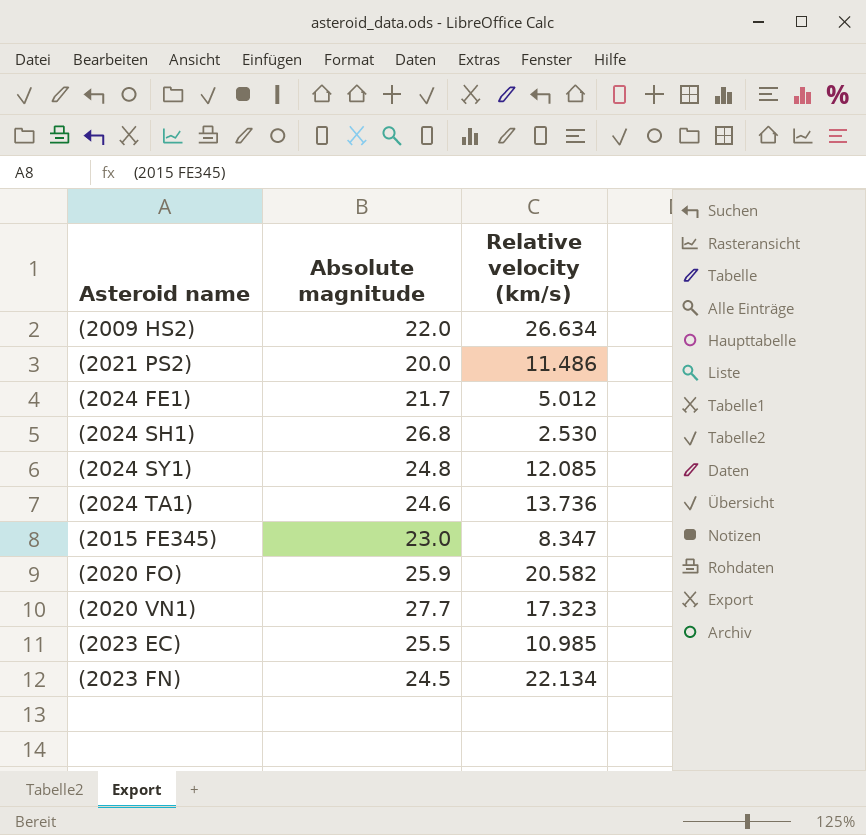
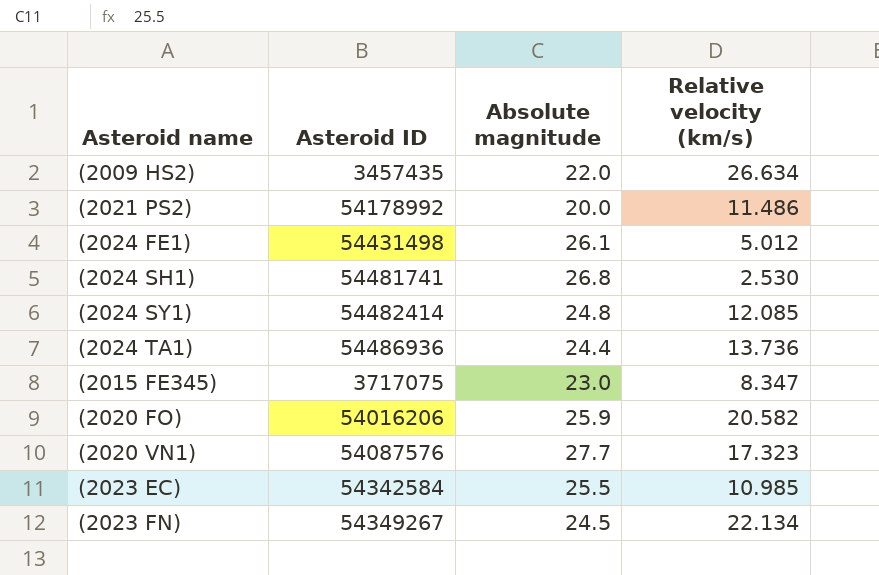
column Asteroid ID | position: none -> 2
(2024 FE1) | Absolute magnitude: 21.7 -> 26.1
(2024 TA1) | Absolute magnitude: 24.6 -> 24.4

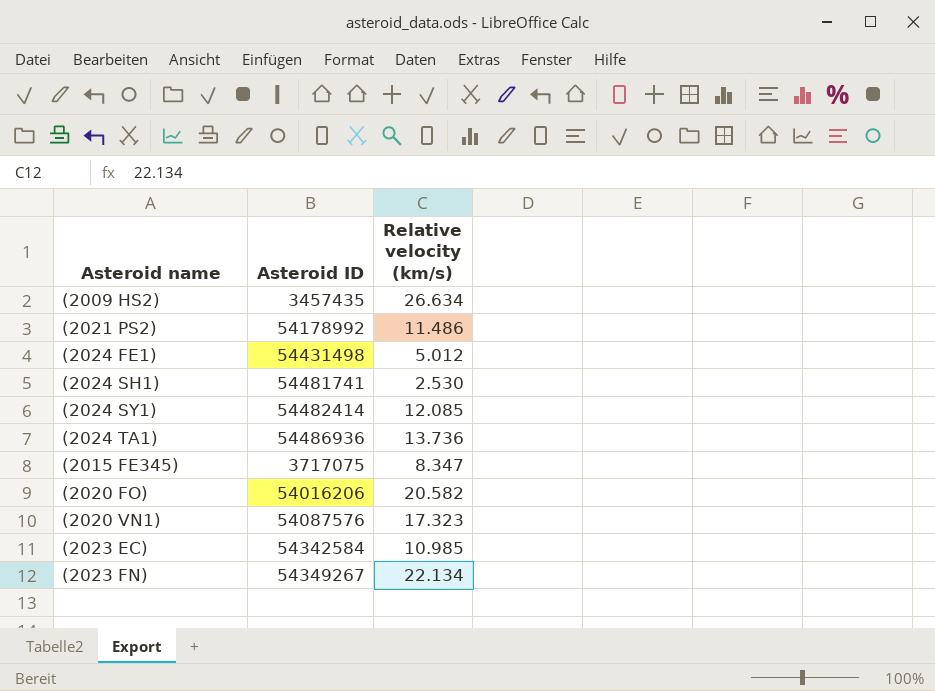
column Absolute magnitude | position: 3 -> none

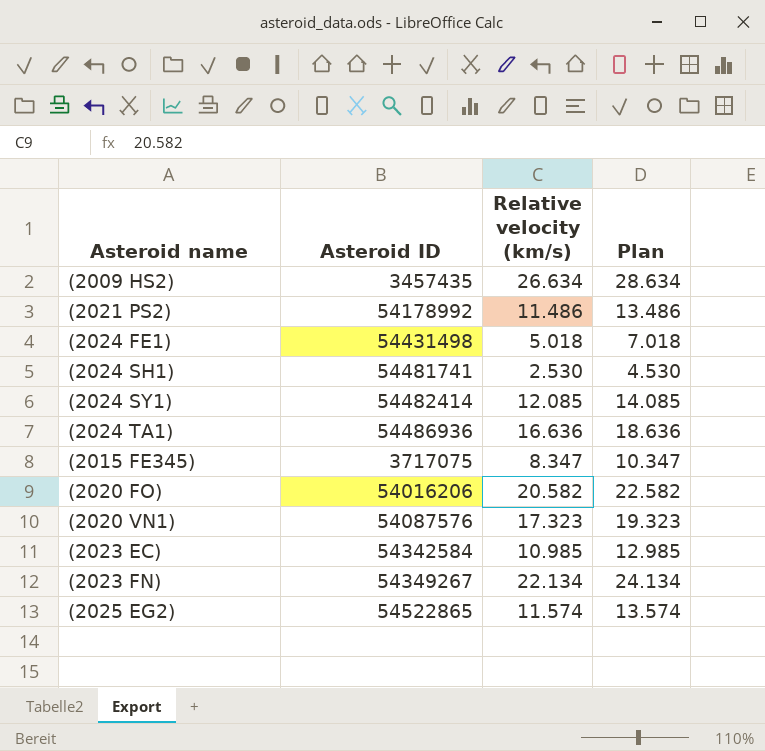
column Plan | formula: none -> [Relative velocity (km/s)] + 2
(2024 FE1) | Relative velocity (km/s): 5.012 -> 5.018
(2024 TA1) | Relative velocity (km/s): 13.736 -> 16.636
row (2025 EG2): none -> 54522865 | 11.574 | 13.574

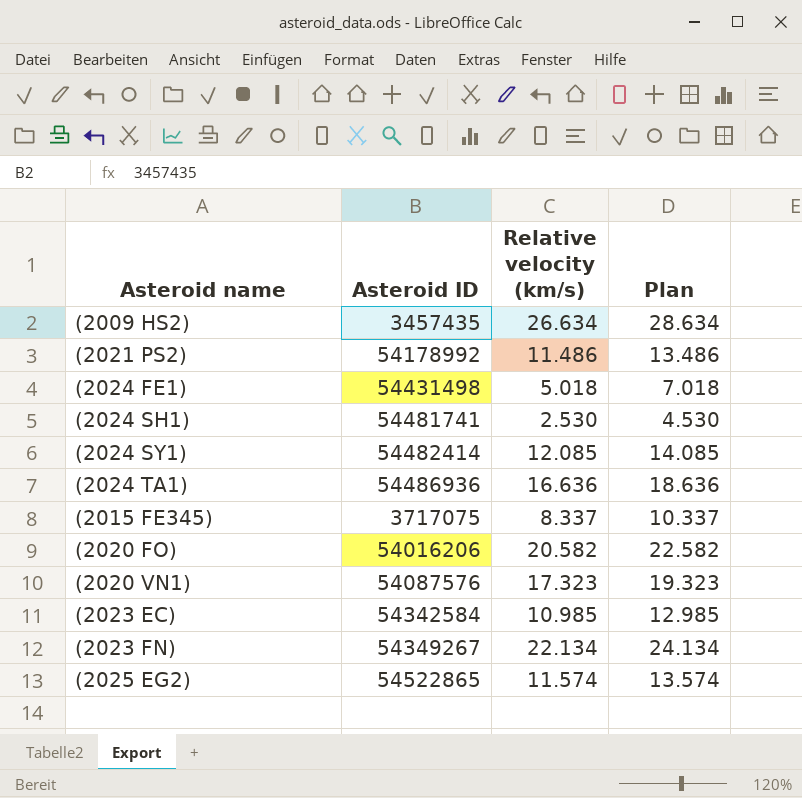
(2015 FE345) | Relative velocity (km/s): 8.347 -> 8.337
(2015 FE345) | Plan: 10.347 -> 10.337

